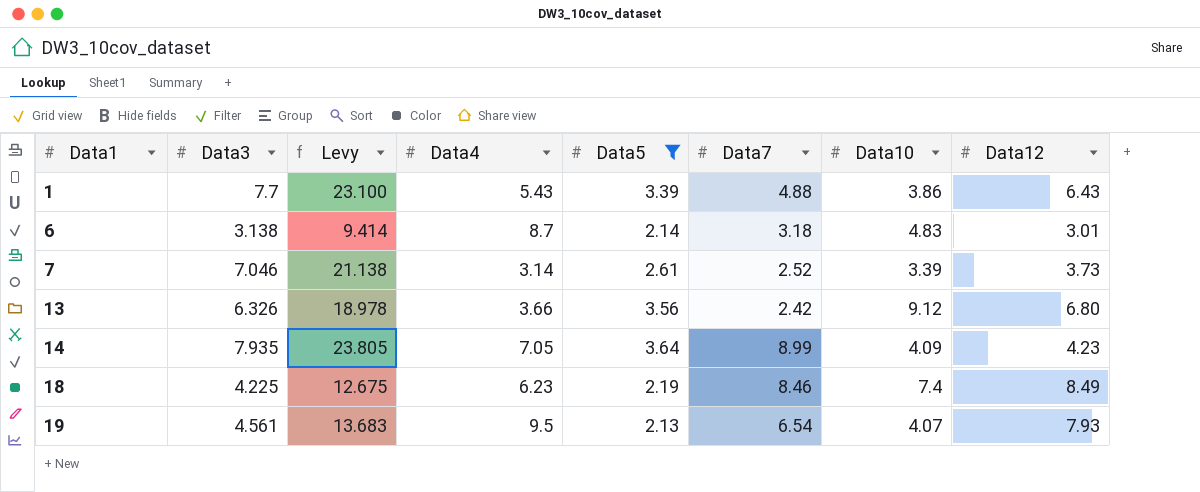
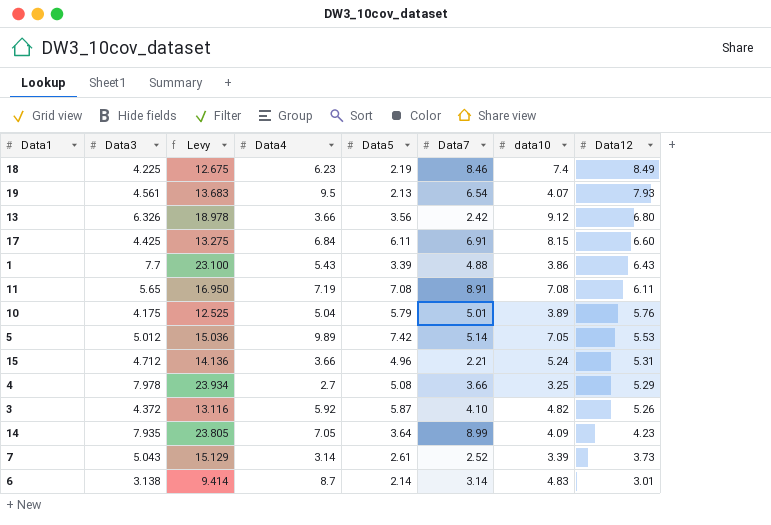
filter: Data5 <= 3.64 -> none
row order: Data1 ascending -> Data12 descending
column name: Data10 -> data10
7 | Data3: 7.046 -> 5.043
7 | Levy: 21.138 -> 15.129
6 | Data7: 3.18 -> 3.14

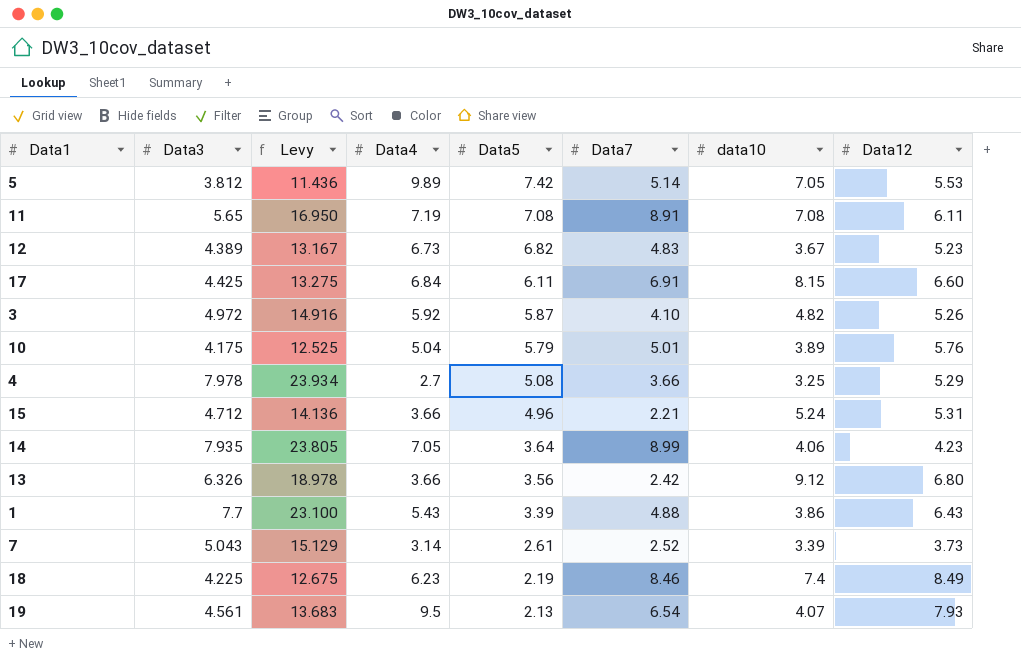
row order: Data12 descending -> Data5 descending
row 6: 3.138 | 9.414 | 8.7 | 2.14 | 3.14 | 4.83 | 3.01 -> none
5 | Data3: 5.012 -> 3.812
5 | Levy: 15.036 -> 11.436
row 12: none -> 4.389 | 13.167 | 6.73 | 6.82 | 4.83 | 3.67 | 5.23
3 | Data3: 4.372 -> 4.972
3 | Levy: 13.116 -> 14.916
14 | data10: 4.09 -> 4.06

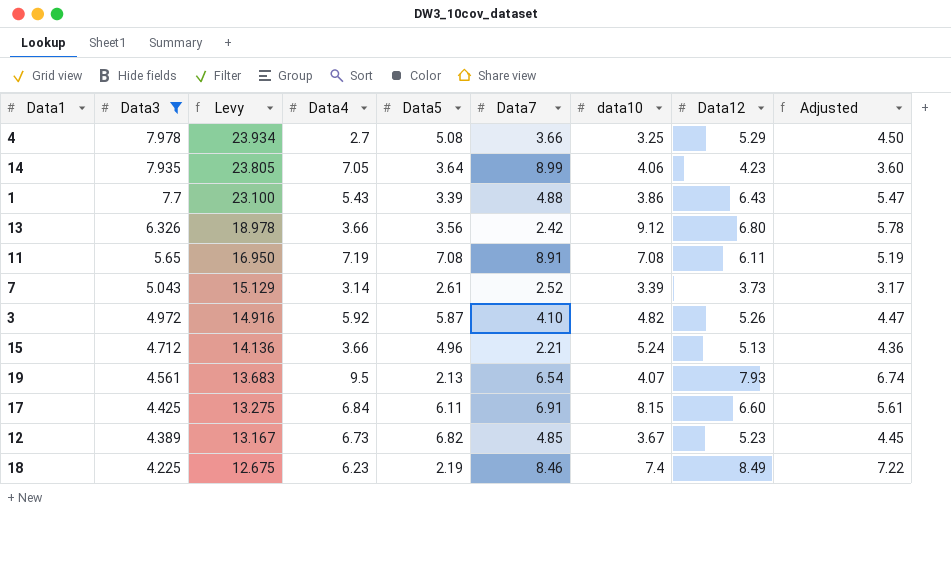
filter: none -> Data3 >= 4.225
row order: Data5 descending -> Data3 descending
column Adjusted | formula: none -> [Data12] * 0.85
15 | Data12: 5.31 -> 5.13
12 | Data7: 4.83 -> 4.85

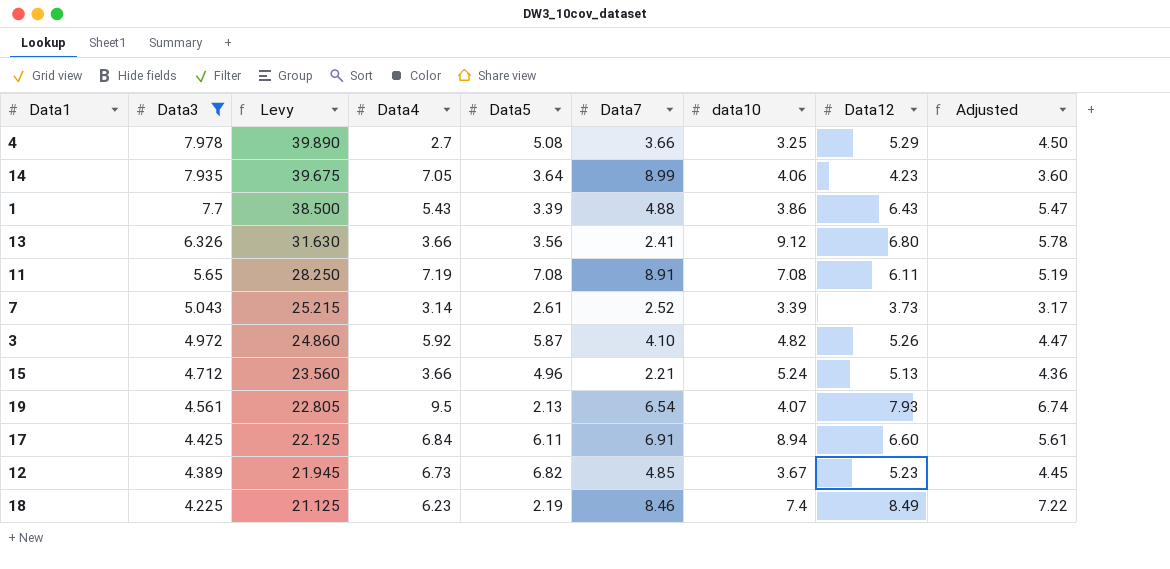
column Levy | formula: [Data3] * 3 -> [Data3] * 5
13 | Data7: 2.42 -> 2.41
17 | data10: 8.15 -> 8.94

